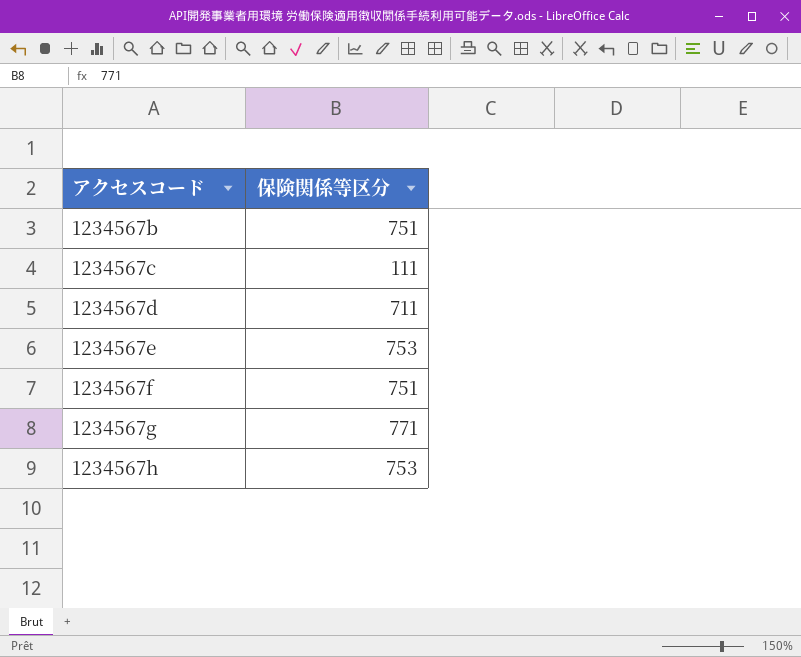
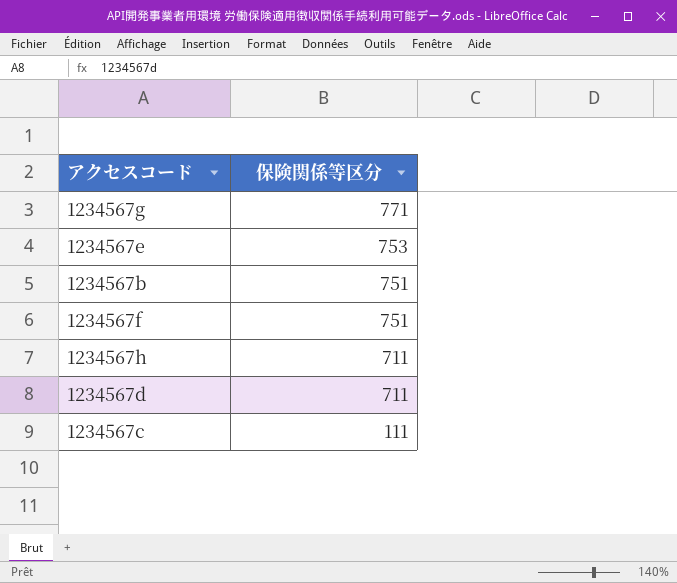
row order: アクセスコード ascending -> 保険関係等区分 descending
1234567h | 保険関係等区分: 753 -> 711

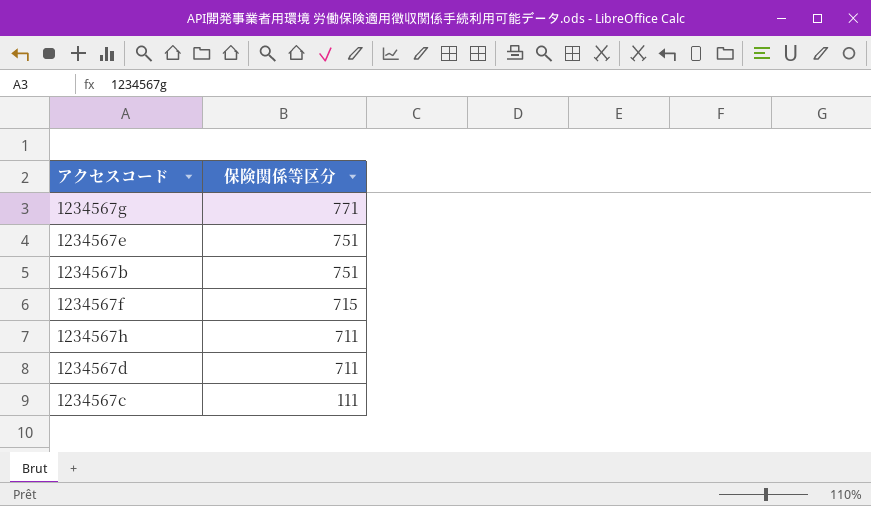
1234567e | 保険関係等区分: 753 -> 751
1234567f | 保険関係等区分: 751 -> 715

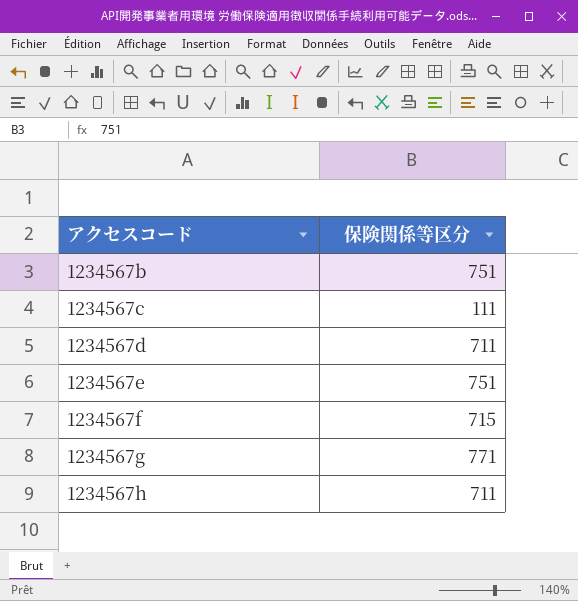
row order: 保険関係等区分 descending -> アクセスコード ascending

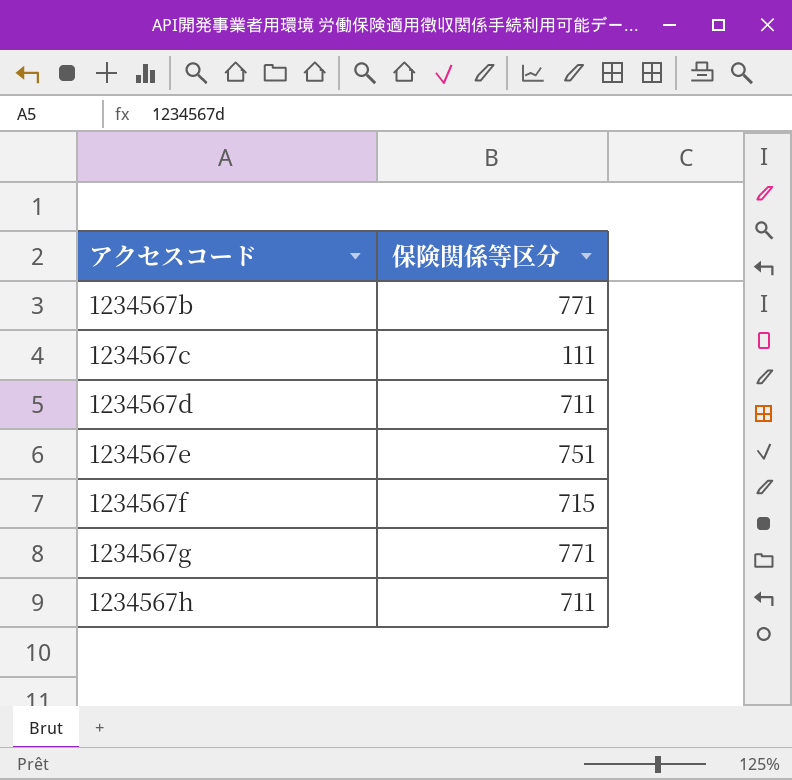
1234567b | 保険関係等区分: 751 -> 771

